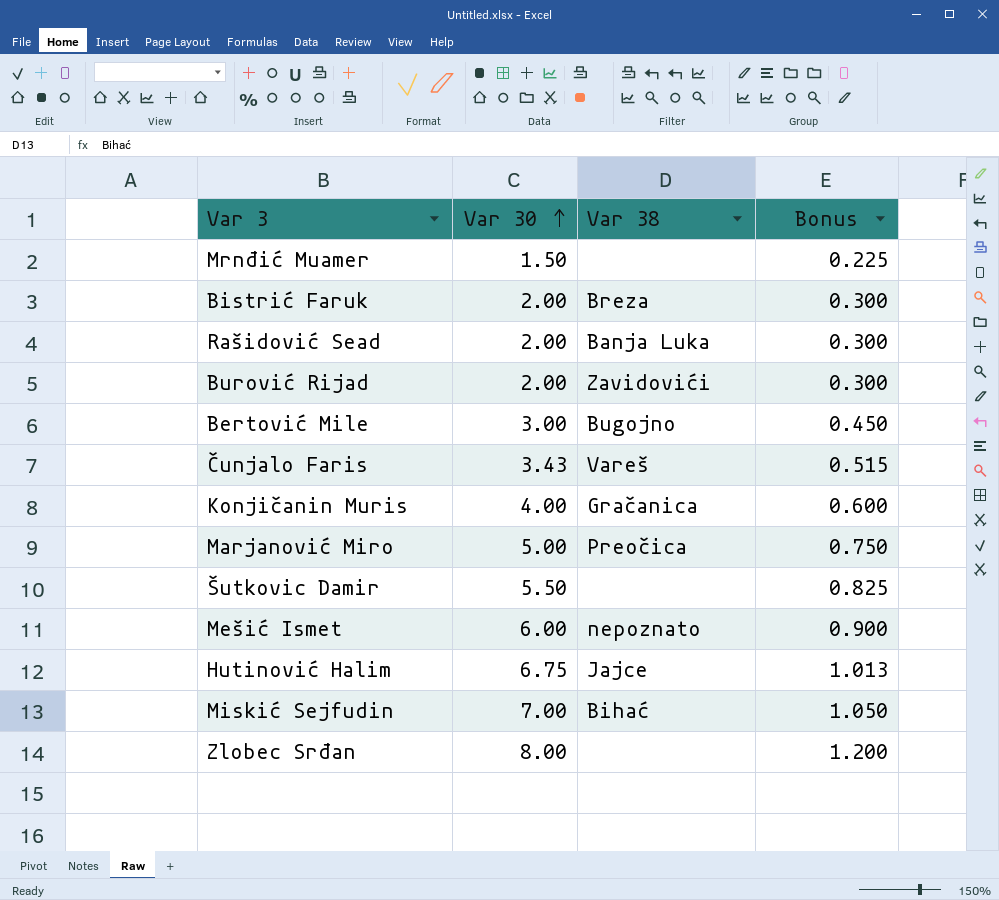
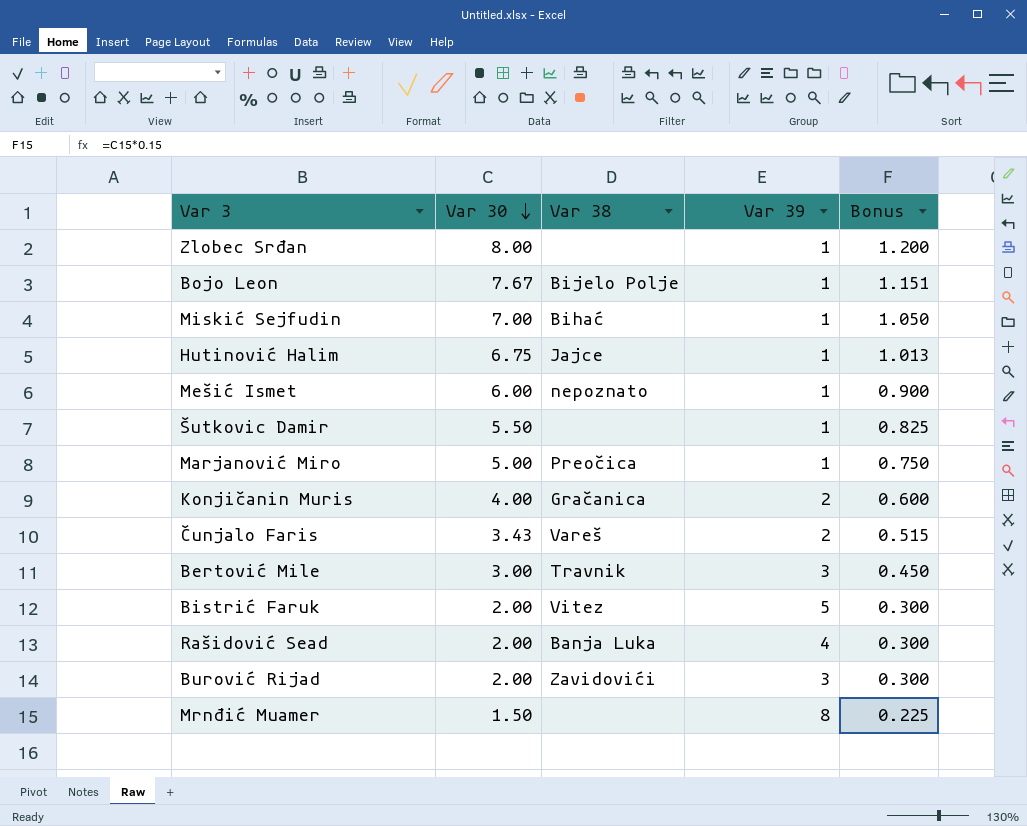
row order: Var 30 ascending -> Var 30 descending
column Var 39 | position: none -> 4
row Bojo Leon: none -> 7.67 | Bijelo Polje | 1 | 1.151
Bertović Mile | Var 38: Bugojno -> Travnik
Bistrić Faruk | Var 38: Breza -> Vitez

